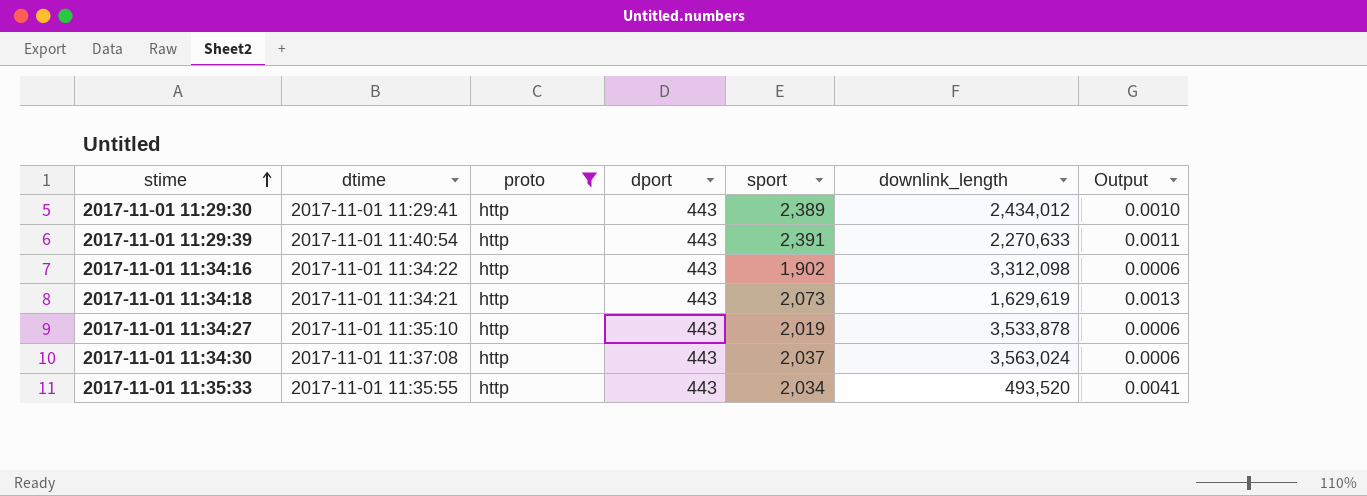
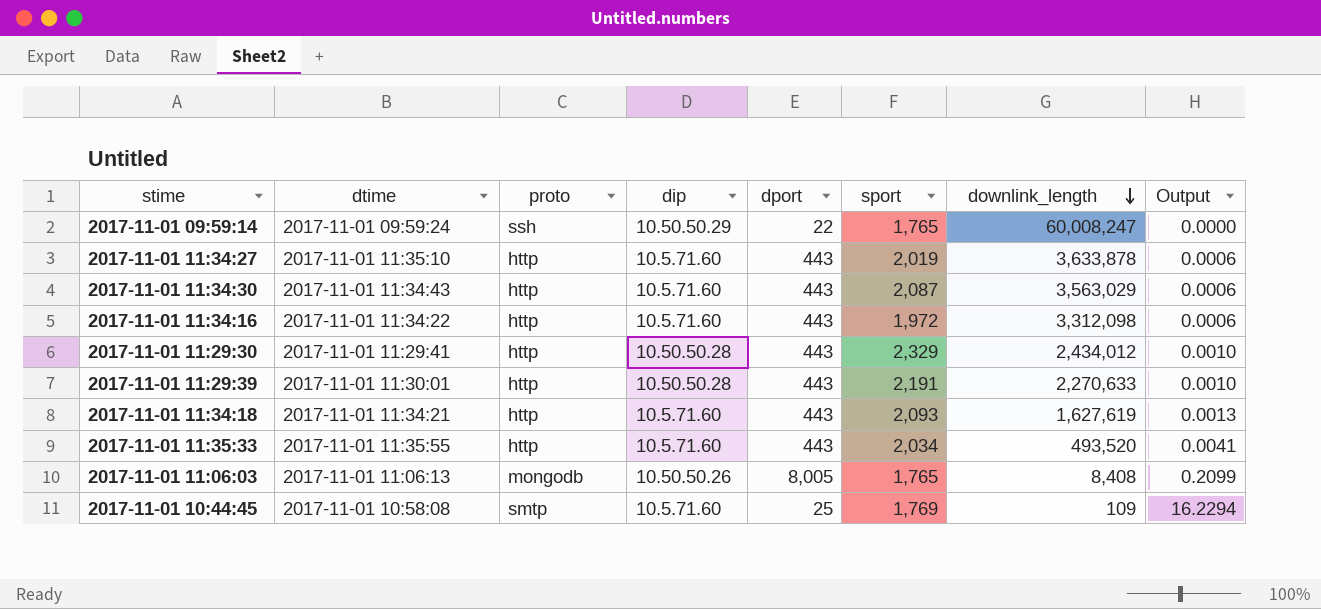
filter: proto = http -> none
row order: stime ascending -> downlink_length descending
column dip | position: none -> 4
2017-11-01 11:34:27 | downlink_length: 3,533,878 -> 3,633,878
2017-11-01 11:34:30 | dtime: 2017-11-01 11:37:08 -> 2017-11-01 11:34:43
2017-11-01 11:34:30 | sport: 2,037 -> 2,087
2017-11-01 11:34:30 | downlink_length: 3,563,024 -> 3,563,029
2017-11-01 11:34:16 | sport: 1,902 -> 1,972
2017-11-01 11:29:30 | sport: 2,389 -> 2,329
2017-11-01 11:29:39 | dtime: 2017-11-01 11:40:54 -> 2017-11-01 11:30:01
2017-11-01 11:29:39 | sport: 2,391 -> 2,191
2017-11-01 11:29:39 | Output: 0.0011 -> 0.0010
2017-11-01 11:34:18 | sport: 2,073 -> 2,093
2017-11-01 11:34:18 | downlink_length: 1,629,619 -> 1,627,619

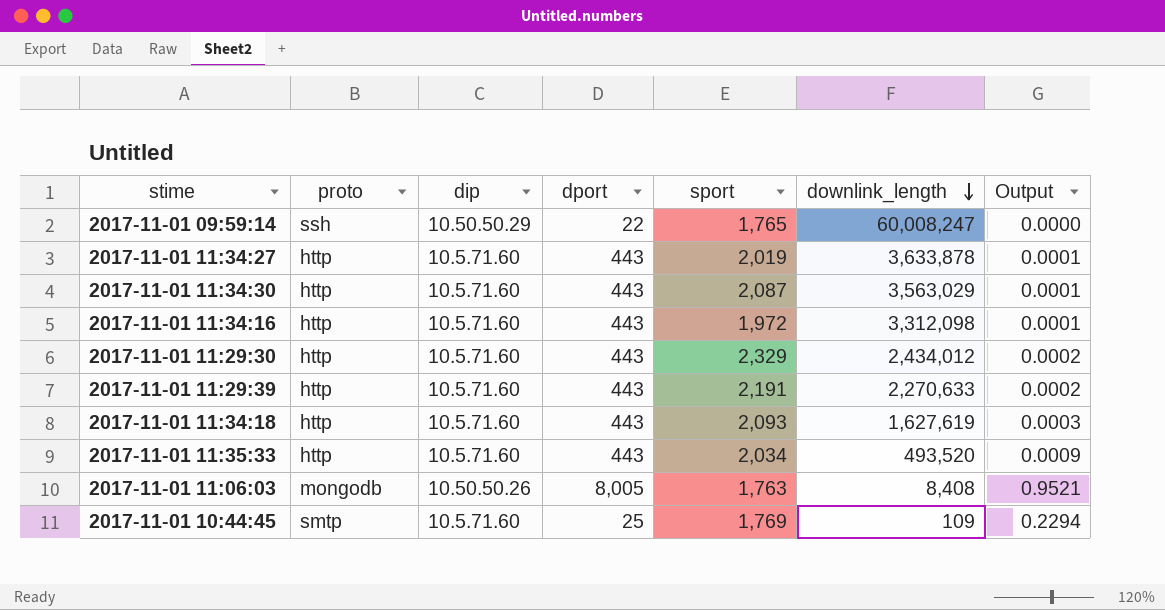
column dtime | position: 2 -> none
column Output | formula: [sport] / [downlink_length] -> [dport] / [downlink_length]
2017-11-01 11:29:30 | dip: 10.50.50.28 -> 10.5.71.60
2017-11-01 11:29:39 | dip: 10.50.50.28 -> 10.5.71.60
2017-11-01 11:06:03 | sport: 1,765 -> 1,763

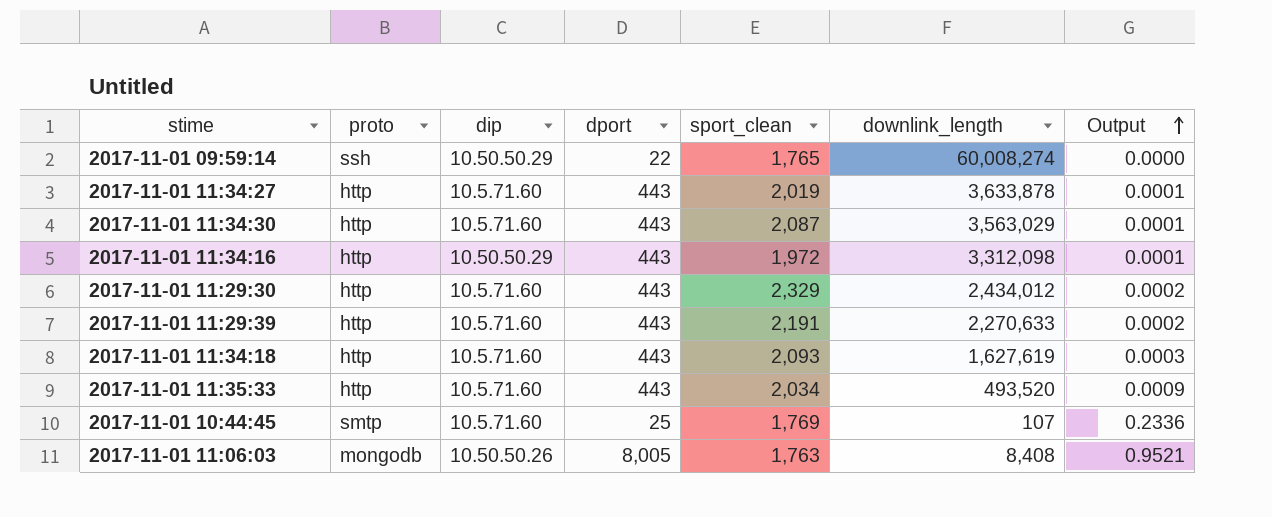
row order: downlink_length descending -> Output ascending
column name: sport -> sport_clean
2017-11-01 09:59:14 | downlink_length: 60,008,247 -> 60,008,274
2017-11-01 11:34:16 | dip: 10.5.71.60 -> 10.50.50.29
2017-11-01 10:44:45 | downlink_length: 109 -> 107
2017-11-01 10:44:45 | Output: 0.2294 -> 0.2336

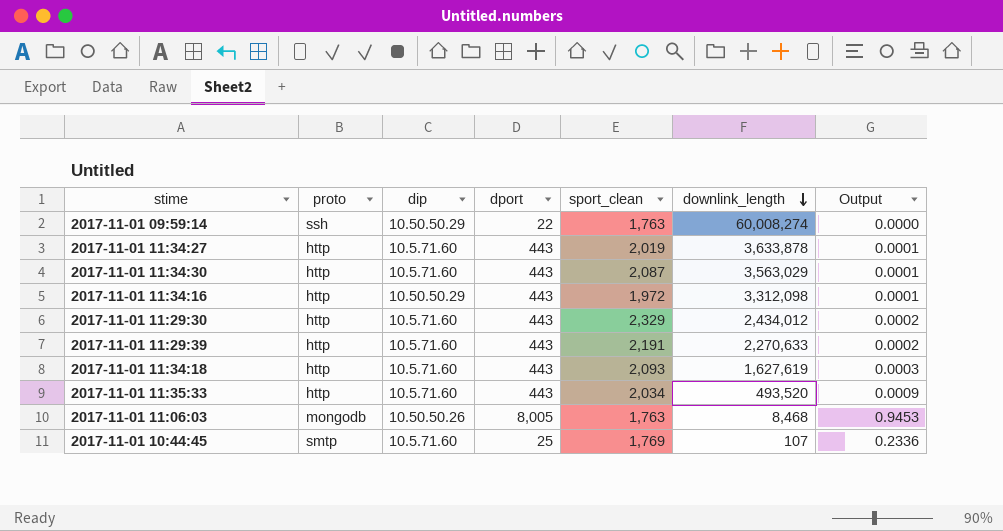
row order: Output ascending -> downlink_length descending
2017-11-01 09:59:14 | sport_clean: 1,765 -> 1,763
2017-11-01 11:06:03 | downlink_length: 8,408 -> 8,468
2017-11-01 11:06:03 | Output: 0.9521 -> 0.9453

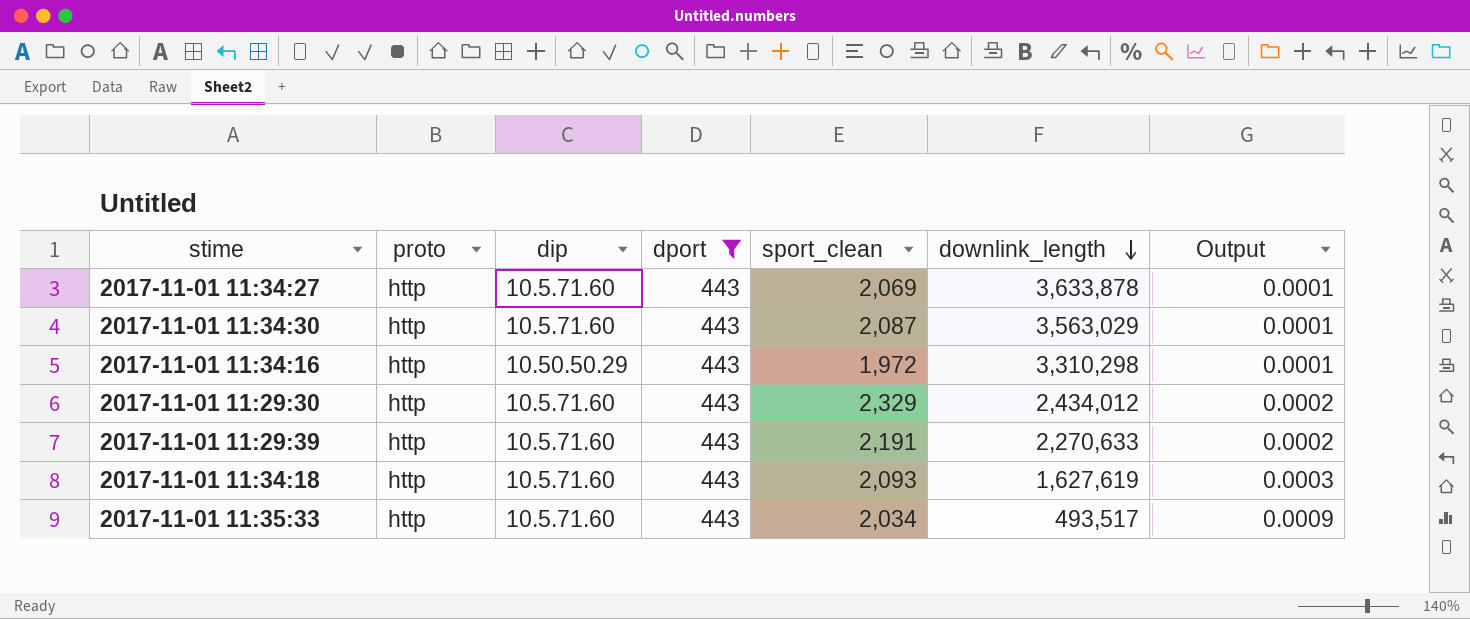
filter: none -> dport = 443
2017-11-01 11:34:27 | sport_clean: 2,019 -> 2,069
2017-11-01 11:34:16 | downlink_length: 3,312,098 -> 3,310,298
2017-11-01 11:35:33 | downlink_length: 493,520 -> 493,517

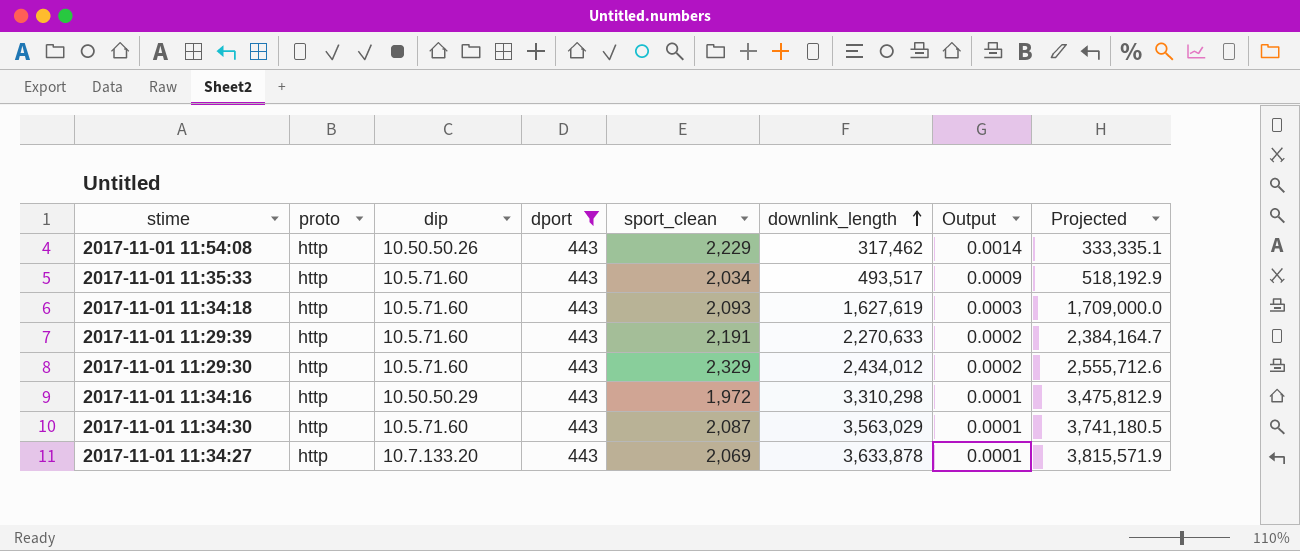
row order: downlink_length descending -> downlink_length ascending
column Projected | formula: none -> [downlink_length] * 1.05
row 2017-11-01 11:54:08: none -> http | 10.50.50.26 | 443 | 2,229 | 317,462 | 0.0014 | 333,335.1
2017-11-01 11:34:27 | dip: 10.5.71.60 -> 10.7.133.20

